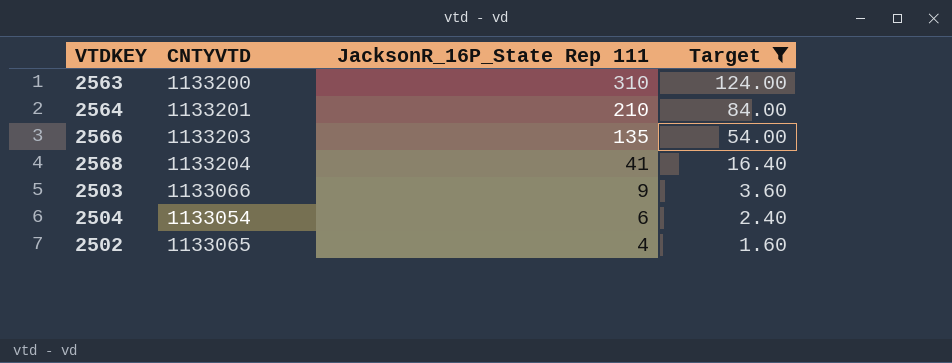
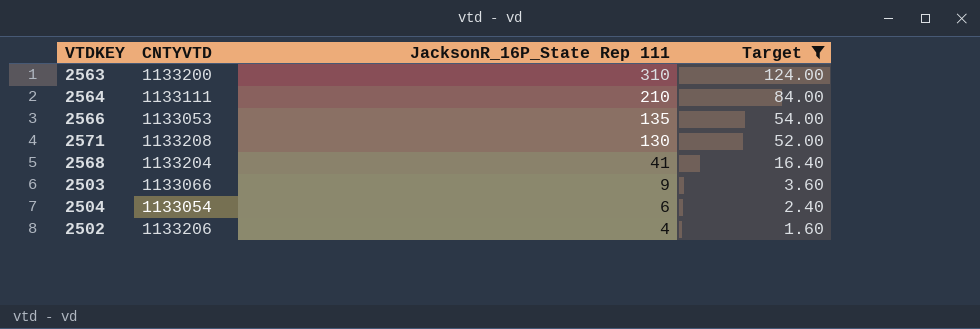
2564 | CNTYVTD: 1133201 -> 1133111
2566 | CNTYVTD: 1133203 -> 1133053
row 2571: none -> 1133208 | 130 | 52.00
2502 | CNTYVTD: 1133065 -> 1133206

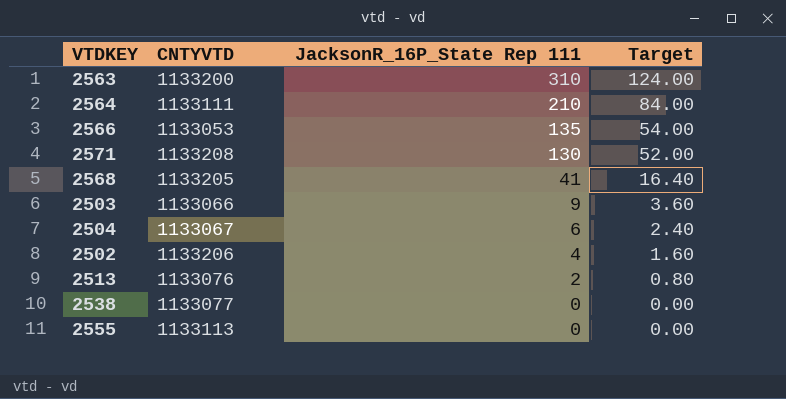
filter: Target >= 1.60 -> none
2568 | CNTYVTD: 1133204 -> 1133205
2504 | CNTYVTD: 1133054 -> 1133067

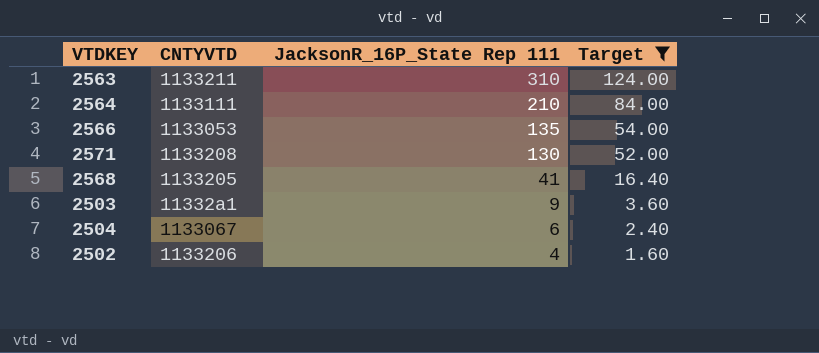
filter: none -> Target >= 1.60
2563 | CNTYVTD: 1133200 -> 1133211
2503 | CNTYVTD: 1133066 -> 11332a1

